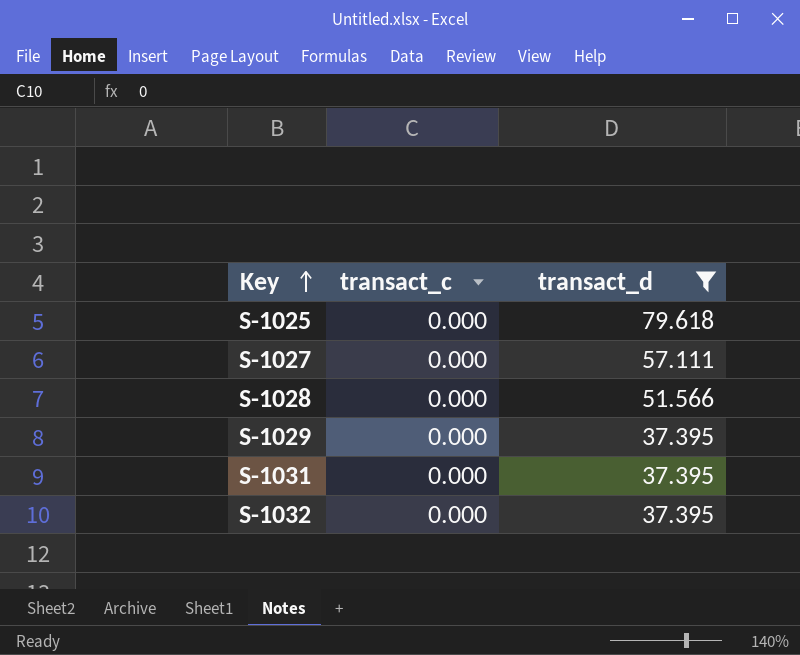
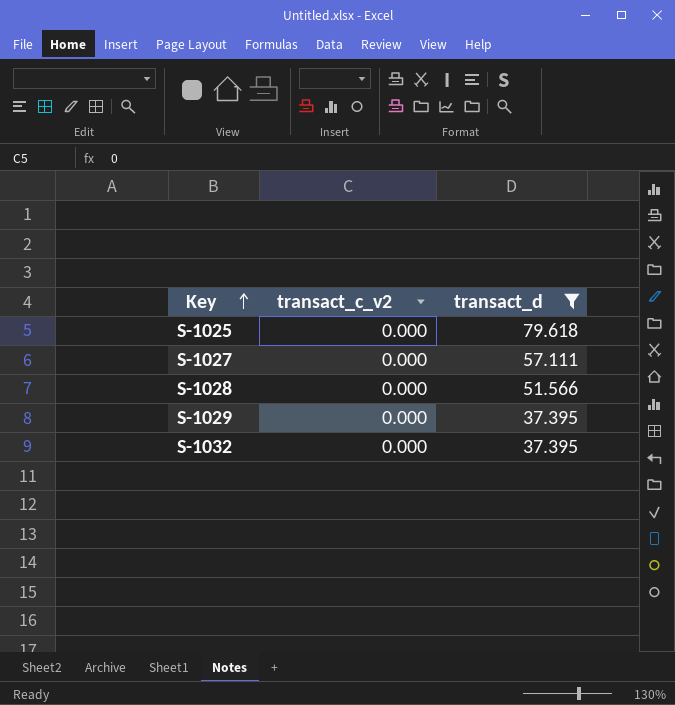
column name: transact_c -> transact_c_v2
row S-1031: 0.000 | 37.395 -> none

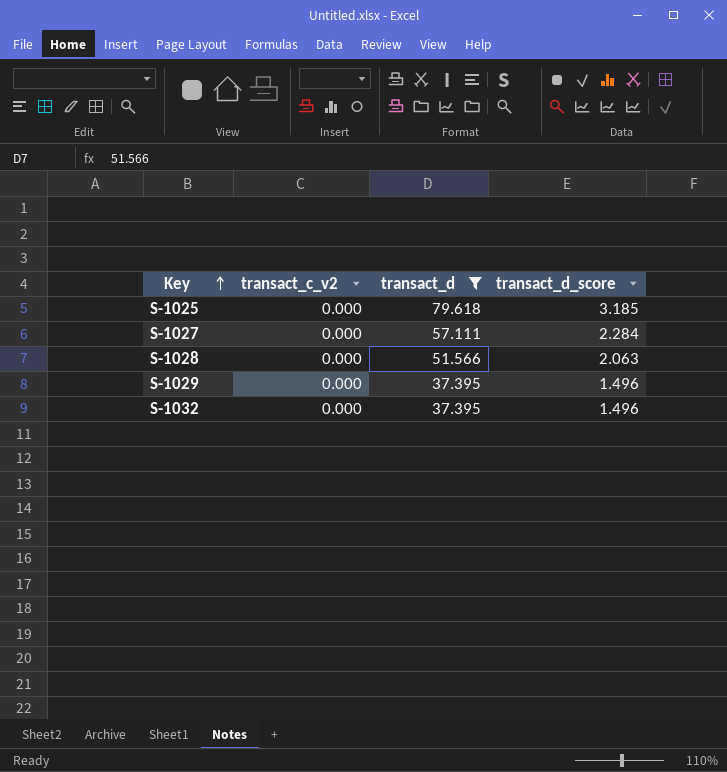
column transact_d_score | formula: none -> [transact_d] * 0.04

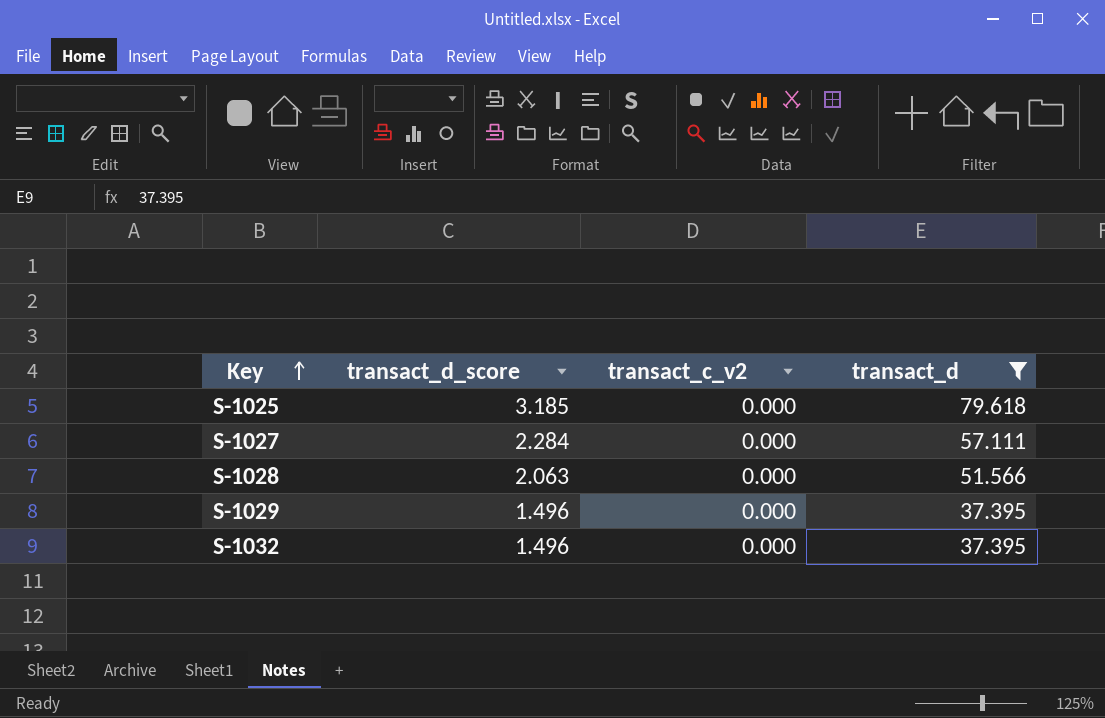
column transact_d_score | position: 4 -> 2

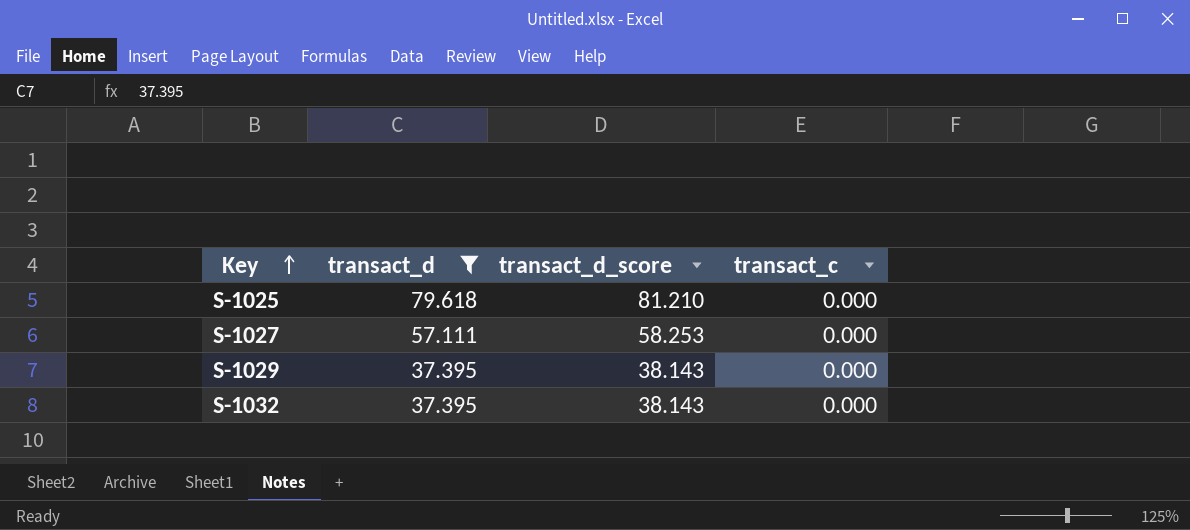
column transact_d | position: 4 -> 2
column transact_d_score | formula: [transact_d] * 0.04 -> [transact_d] * 1.02
column name: transact_c_v2 -> transact_c
row S-1028: 2.063 | 0.000 | 51.566 -> none

